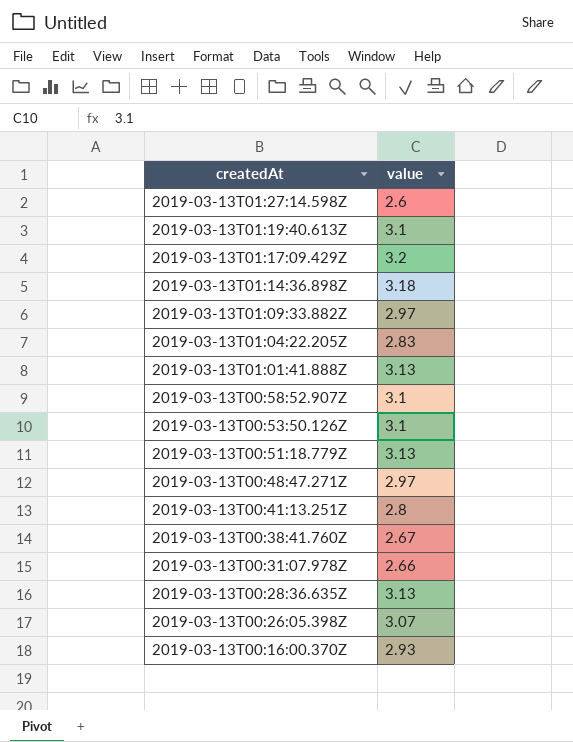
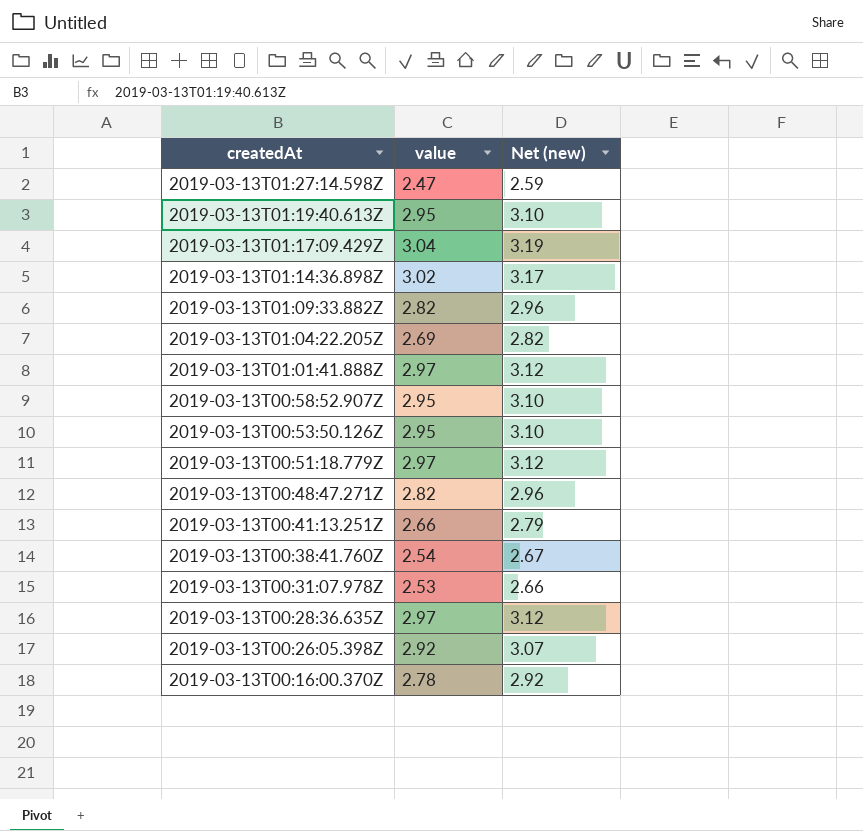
column Net (new) | formula: none -> [value] * 1.05
2019-03-13T01:27:14.598Z | value: 2.6 -> 2.47
2019-03-13T01:19:40.613Z | value: 3.1 -> 2.95
2019-03-13T01:17:09.429Z | value: 3.2 -> 3.04
2019-03-13T01:14:36.898Z | value: 3.18 -> 3.02
2019-03-13T01:09:33.882Z | value: 2.97 -> 2.82
2019-03-13T01:04:22.205Z | value: 2.83 -> 2.69
2019-03-13T01:01:41.888Z | value: 3.13 -> 2.97
2019-03-13T00:58:52.907Z | value: 3.1 -> 2.95
2019-03-13T00:53:50.126Z | value: 3.1 -> 2.95
2019-03-13T00:51:18.779Z | value: 3.13 -> 2.97
2019-03-13T00:48:47.271Z | value: 2.97 -> 2.82
2019-03-13T00:41:13.251Z | value: 2.8 -> 2.66
2019-03-13T00:38:41.760Z | value: 2.67 -> 2.54
2019-03-13T00:31:07.978Z | value: 2.66 -> 2.53
2019-03-13T00:28:36.635Z | value: 3.13 -> 2.97
2019-03-13T00:26:05.398Z | value: 3.07 -> 2.92
2019-03-13T00:16:00.370Z | value: 2.93 -> 2.78

